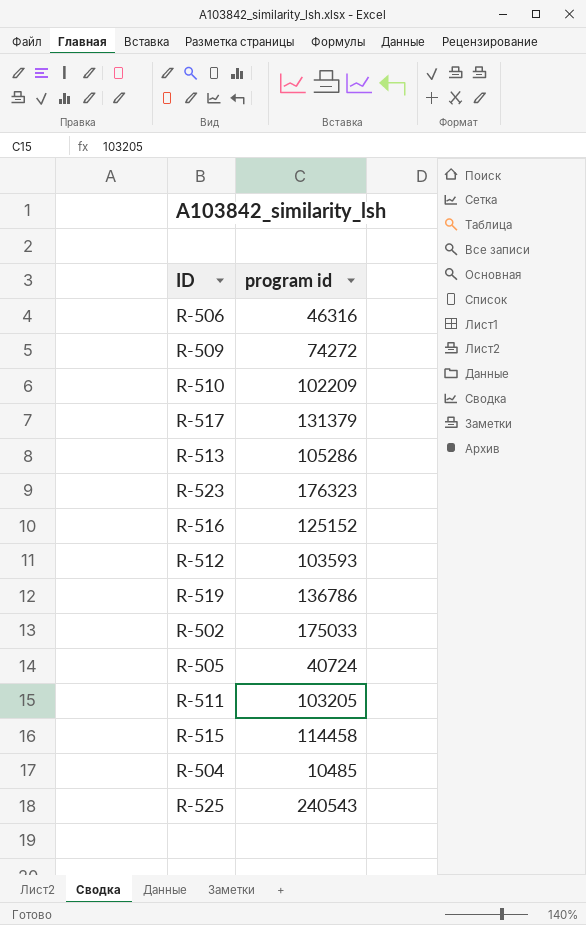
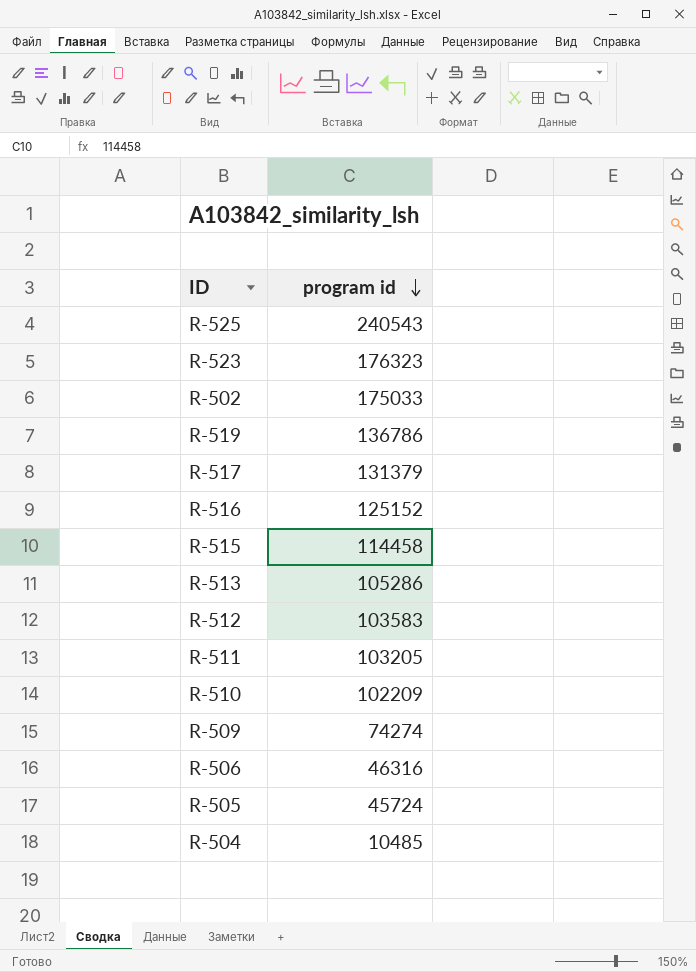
row order: none -> program id descending
R-512 | program id: 103593 -> 103583
R-509 | program id: 74272 -> 74274
R-505 | program id: 40724 -> 45724

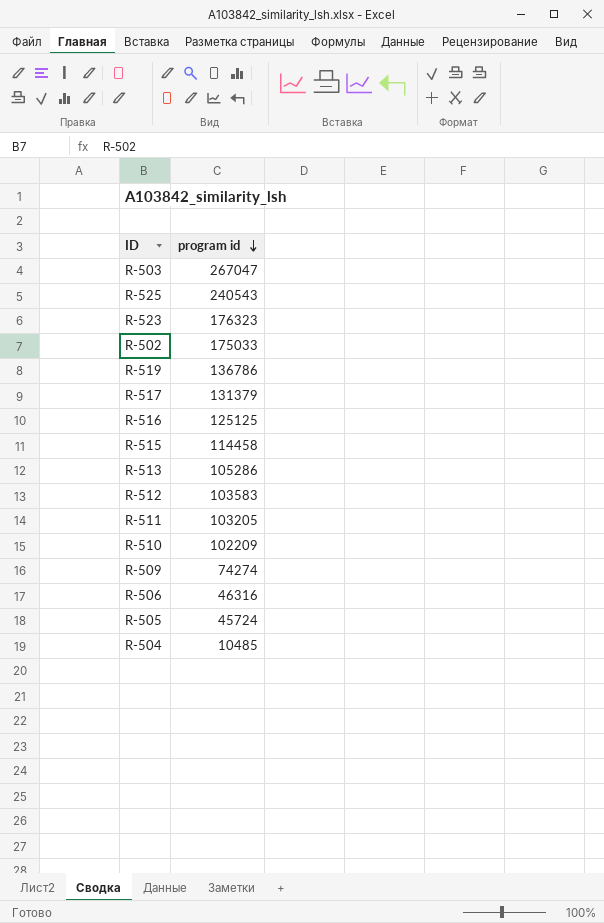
row R-503: none -> 267047
R-516 | program id: 125152 -> 125125

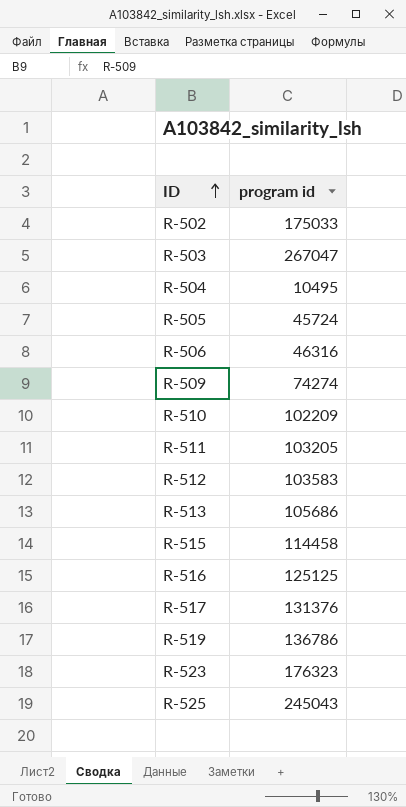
row order: program id descending -> ID ascending
R-504 | program id: 10485 -> 10495
R-513 | program id: 105286 -> 105686
R-517 | program id: 131379 -> 131376
R-525 | program id: 240543 -> 245043

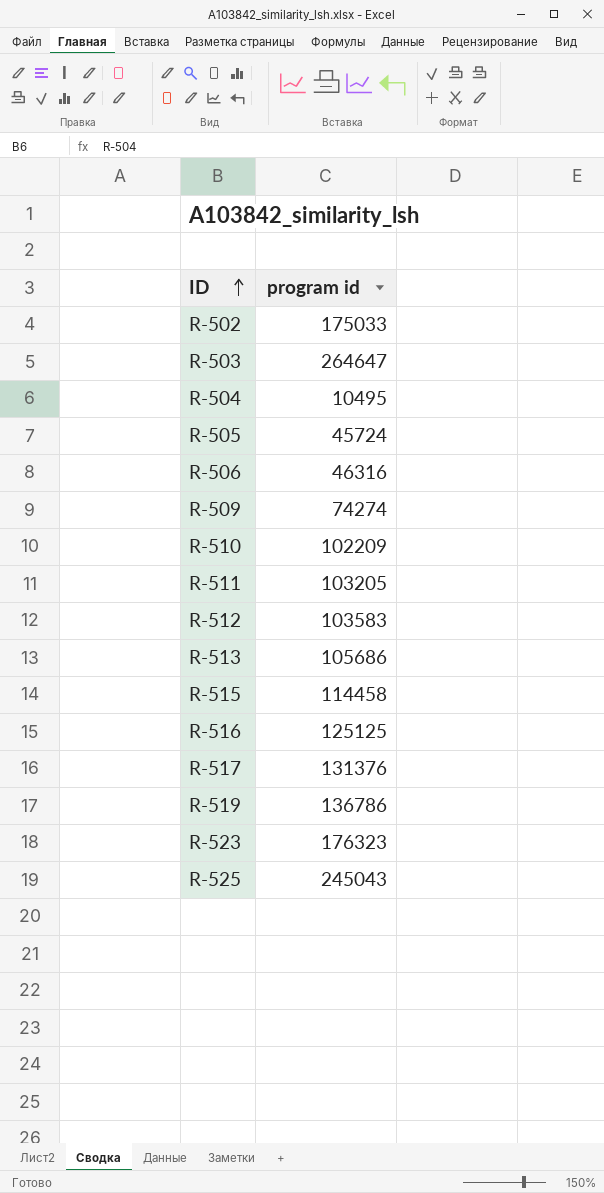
R-503 | program id: 267047 -> 264647

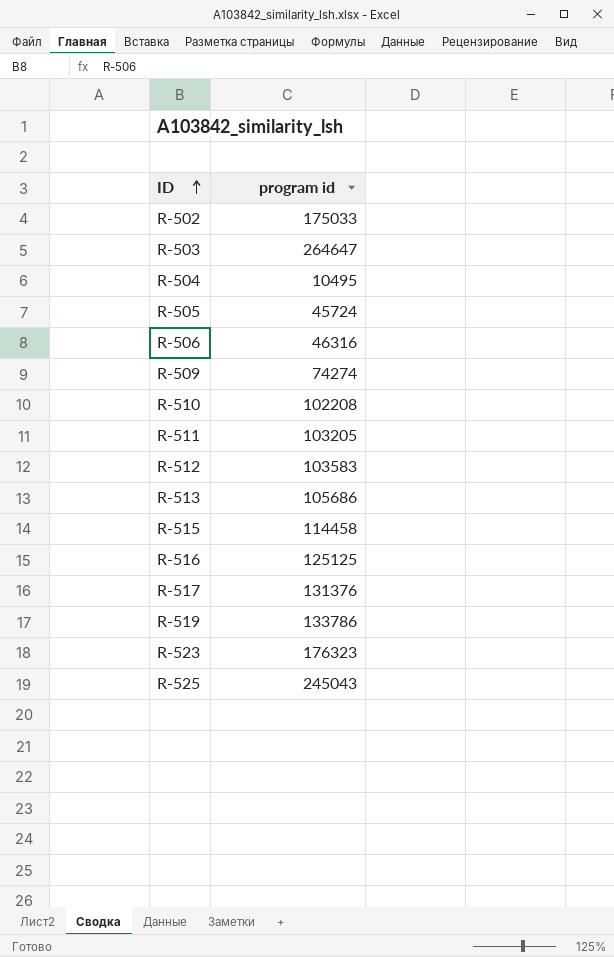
R-510 | program id: 102209 -> 102208
R-519 | program id: 136786 -> 133786

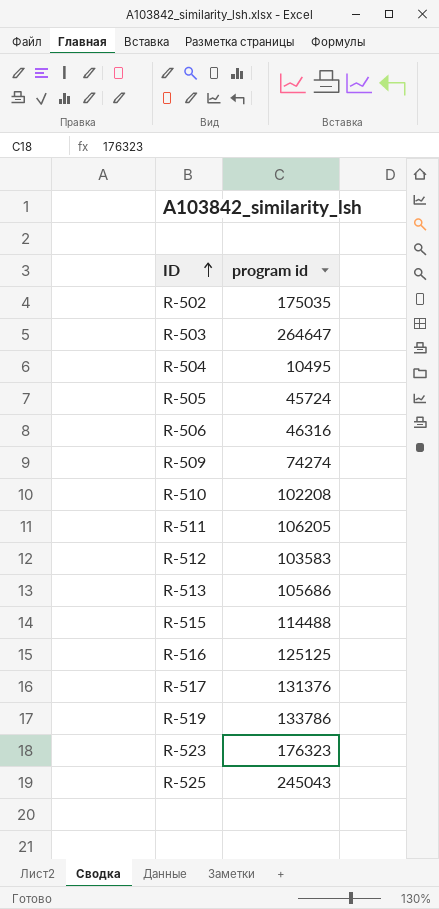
R-502 | program id: 175033 -> 175035
R-511 | program id: 103205 -> 106205
R-515 | program id: 114458 -> 114488

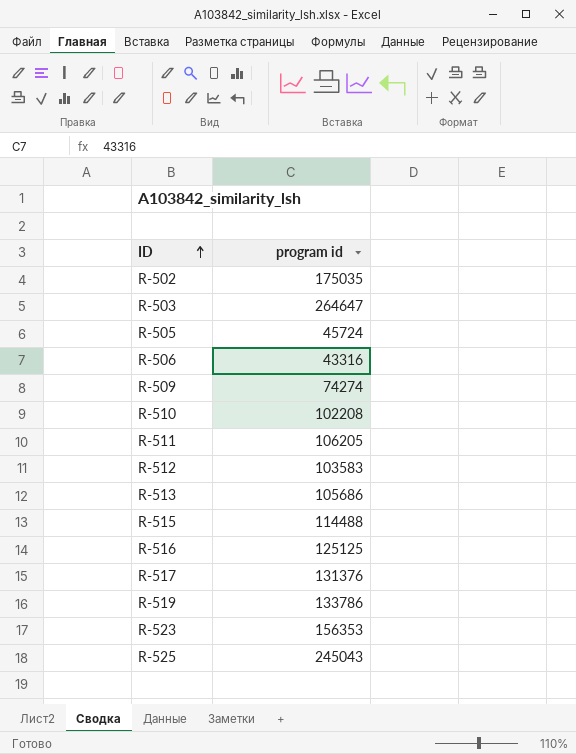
row R-504: 10495 -> none
R-506 | program id: 46316 -> 43316
R-523 | program id: 176323 -> 156353

